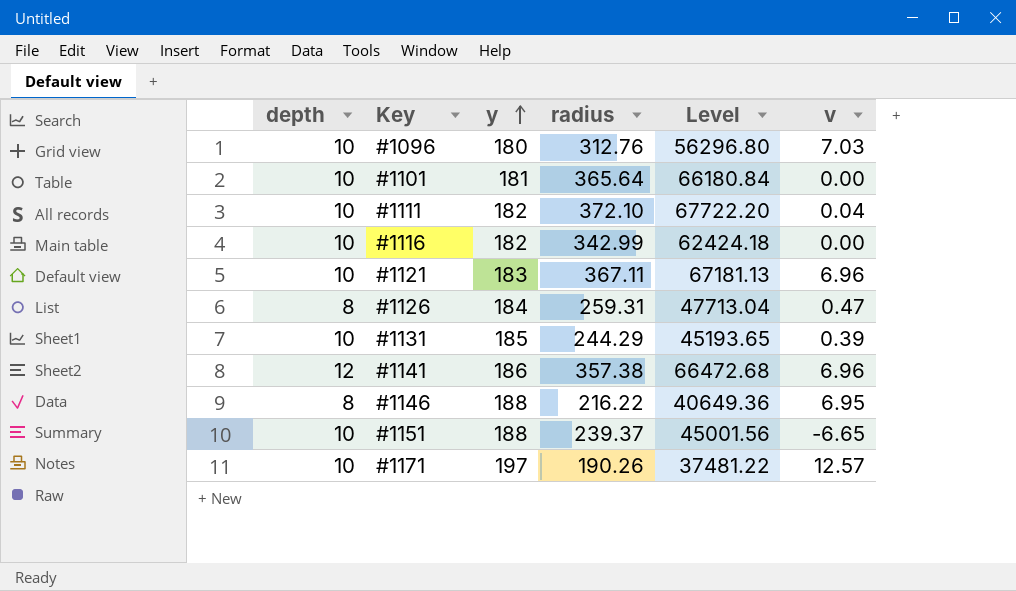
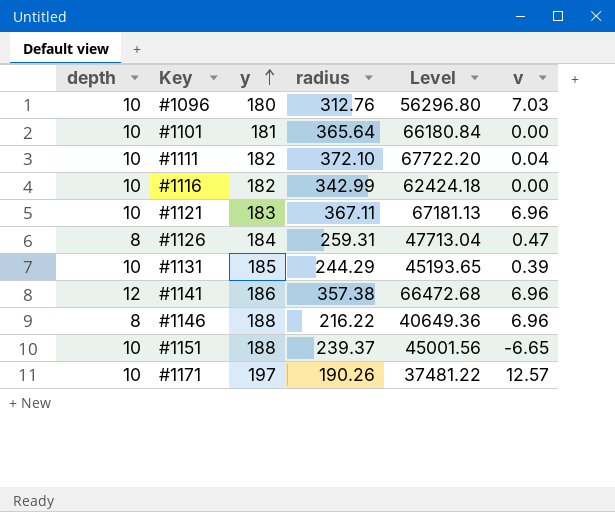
#1146 | v: 6.95 -> 6.96

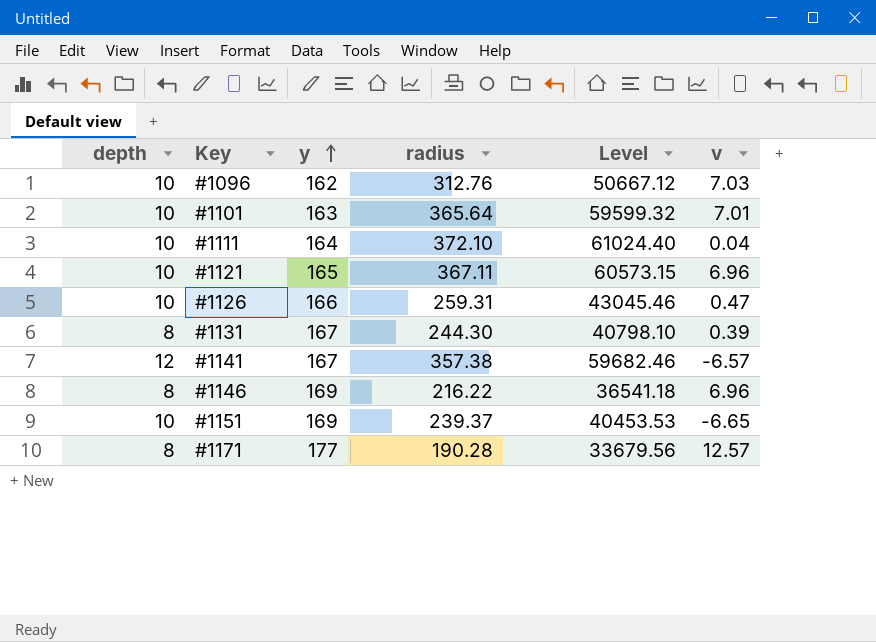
row #1116: 10 | 182 | 342.99 | 62424.18 | 0.00 -> none
#1096 | y: 180 -> 162
#1096 | Level: 56296.80 -> 50667.12
#1101 | y: 181 -> 163
#1101 | Level: 66180.84 -> 59599.32
#1101 | v: 0.00 -> 7.01
#1111 | y: 182 -> 164
#1111 | Level: 67722.20 -> 61024.40
#1121 | y: 183 -> 165
#1121 | Level: 67181.13 -> 60573.15
#1126 | depth: 8 -> 10
#1126 | y: 184 -> 166
#1126 | Level: 47713.04 -> 43045.46
#1131 | depth: 10 -> 8
#1131 | y: 185 -> 167
#1131 | radius: 244.29 -> 244.30
#1131 | Level: 45193.65 -> 40798.10
#1141 | y: 186 -> 167
#1141 | Level: 66472.68 -> 59682.46
#1141 | v: 6.96 -> -6.57
#1146 | y: 188 -> 169
#1146 | Level: 40649.36 -> 36541.18
#1151 | y: 188 -> 169
#1151 | Level: 45001.56 -> 40453.53
#1171 | depth: 10 -> 8
#1171 | y: 197 -> 177
#1171 | radius: 190.26 -> 190.28
#1171 | Level: 37481.22 -> 33679.56

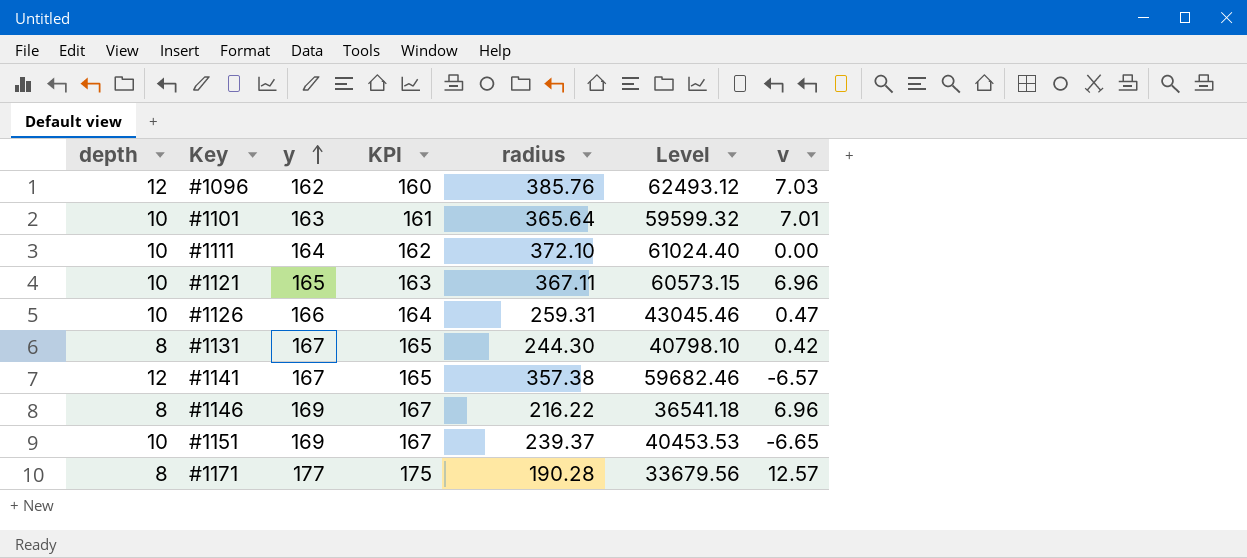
column KPI | formula: none -> [y] - 2
#1096 | depth: 10 -> 12
#1096 | radius: 312.76 -> 385.76
#1096 | Level: 50667.12 -> 62493.12
#1111 | v: 0.04 -> 0.00
#1131 | v: 0.39 -> 0.42

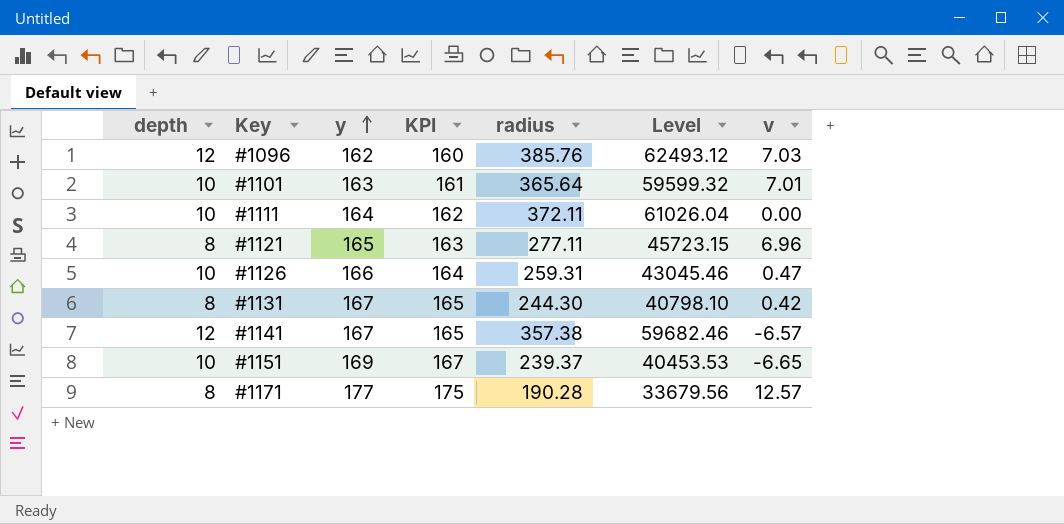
row #1146: 8 | 169 | 167 | 216.22 | 36541.18 | 6.96 -> none
#1111 | radius: 372.10 -> 372.11
#1111 | Level: 61024.40 -> 61026.04
#1121 | depth: 10 -> 8
#1121 | radius: 367.11 -> 277.11
#1121 | Level: 60573.15 -> 45723.15

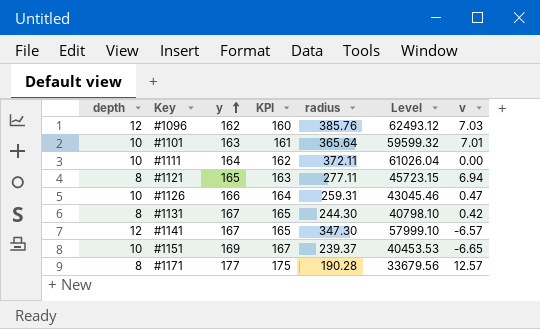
#1121 | v: 6.96 -> 6.94
#1141 | radius: 357.38 -> 347.30
#1141 | Level: 59682.46 -> 57999.10

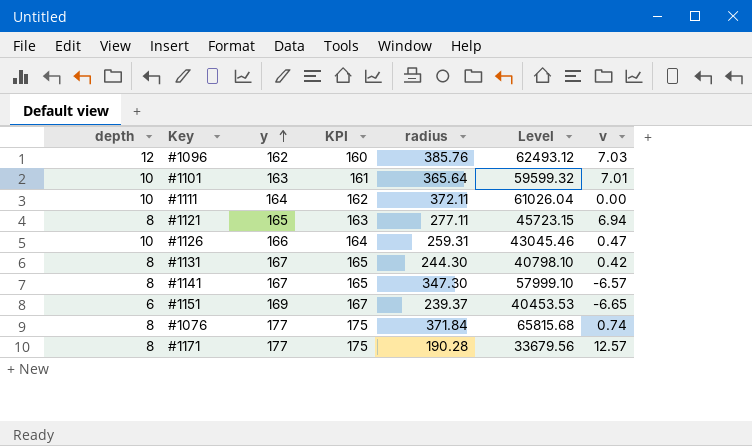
#1141 | depth: 12 -> 8
#1151 | depth: 10 -> 6
row #1076: none -> 8 | 177 | 175 | 371.84 | 65815.68 | 0.74

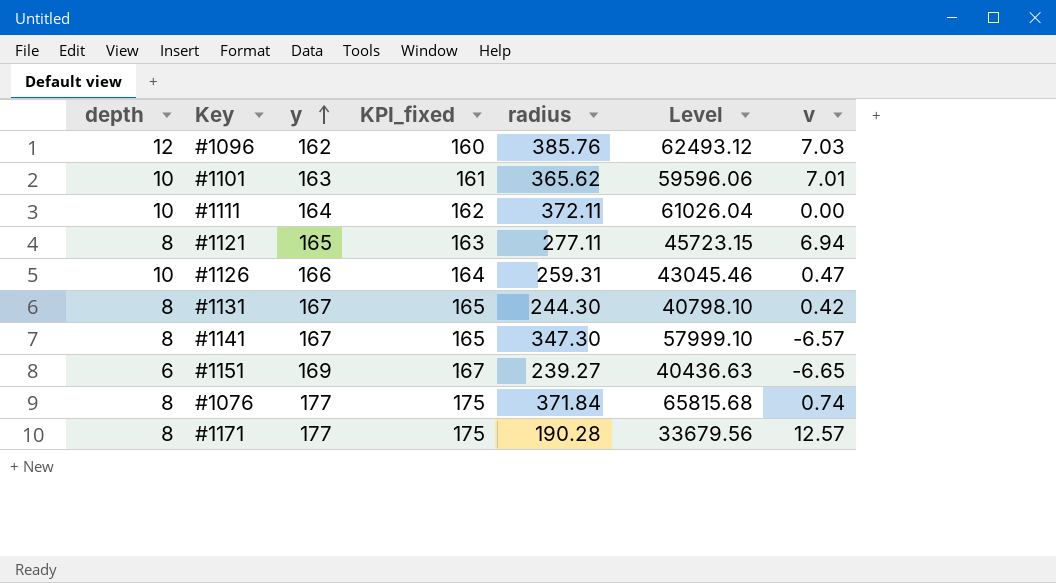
column name: KPI -> KPI_fixed
#1101 | radius: 365.64 -> 365.62
#1101 | Level: 59599.32 -> 59596.06
#1151 | radius: 239.37 -> 239.27
#1151 | Level: 40453.53 -> 40436.63

